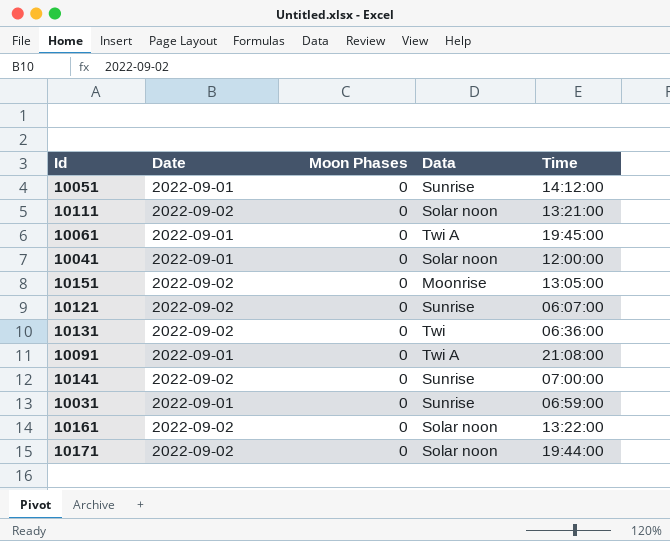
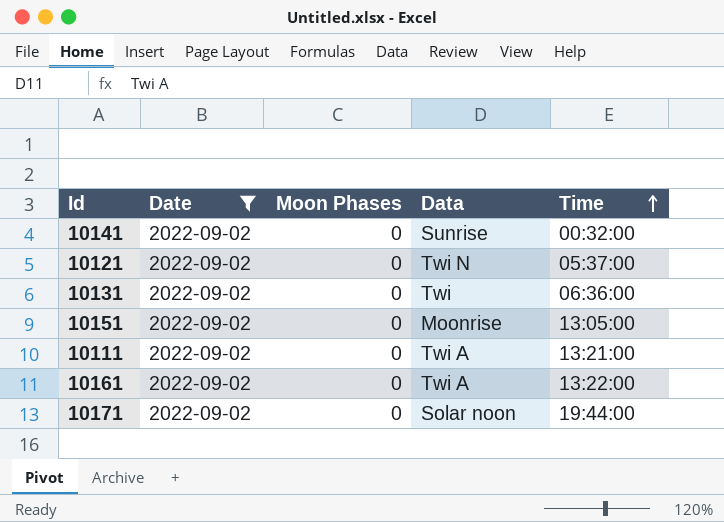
filter: none -> Date = 2022-09-02
row order: none -> Time ascending
10141 | Time: 07:00:00 -> 00:32:00
10121 | Data: Sunrise -> Twi N
10121 | Time: 06:07:00 -> 05:37:00
10111 | Data: Solar noon -> Twi A
10161 | Data: Solar noon -> Twi A

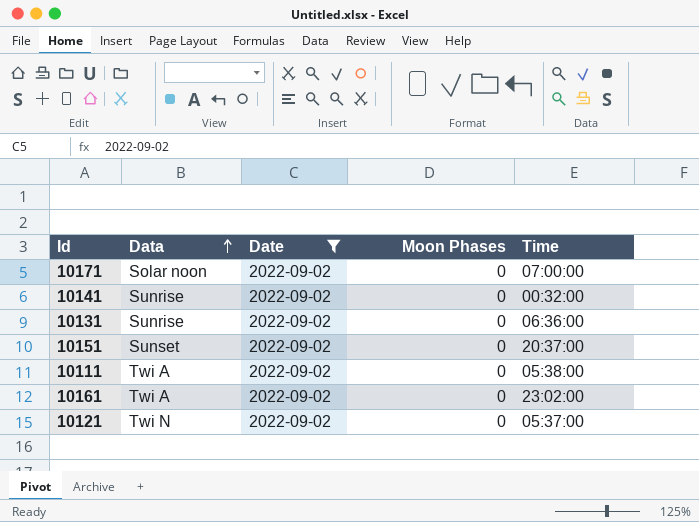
row order: Time ascending -> Data ascending
column Data | position: 4 -> 2
10171 | Time: 19:44:00 -> 07:00:00
10131 | Data: Twi -> Sunrise
10151 | Data: Moonrise -> Sunset
10151 | Time: 13:05:00 -> 20:37:00
10111 | Time: 13:21:00 -> 05:38:00
10161 | Time: 13:22:00 -> 23:02:00

